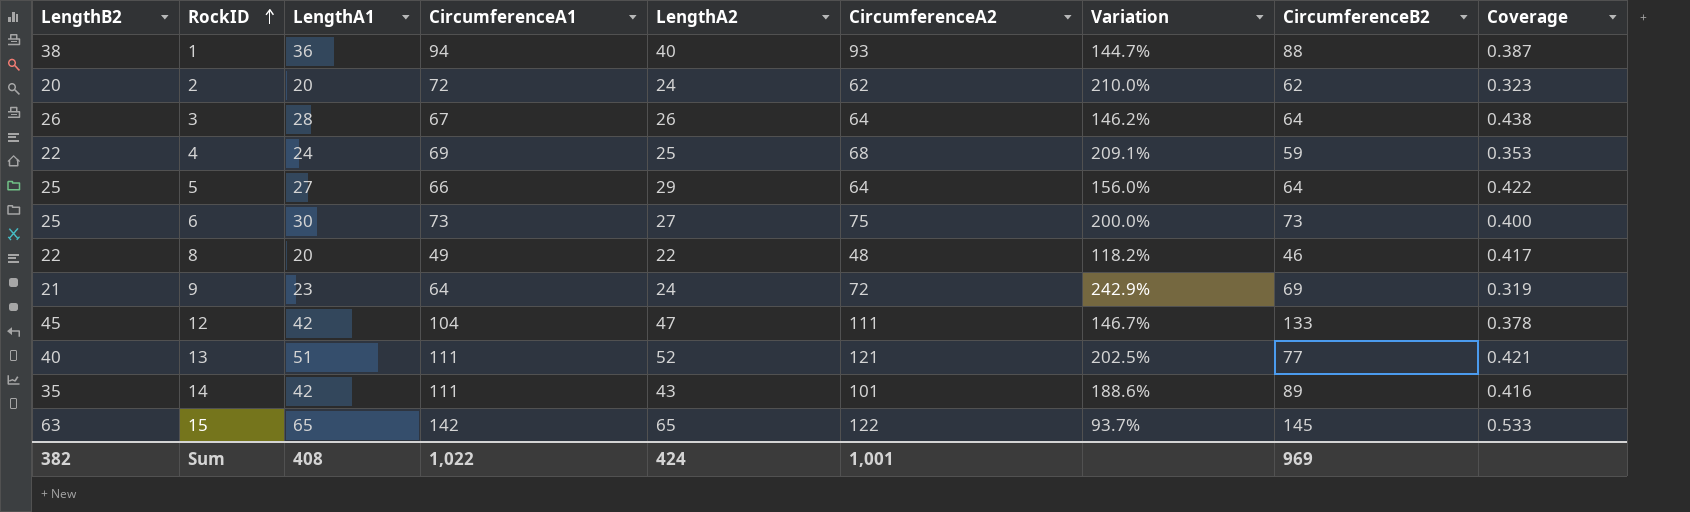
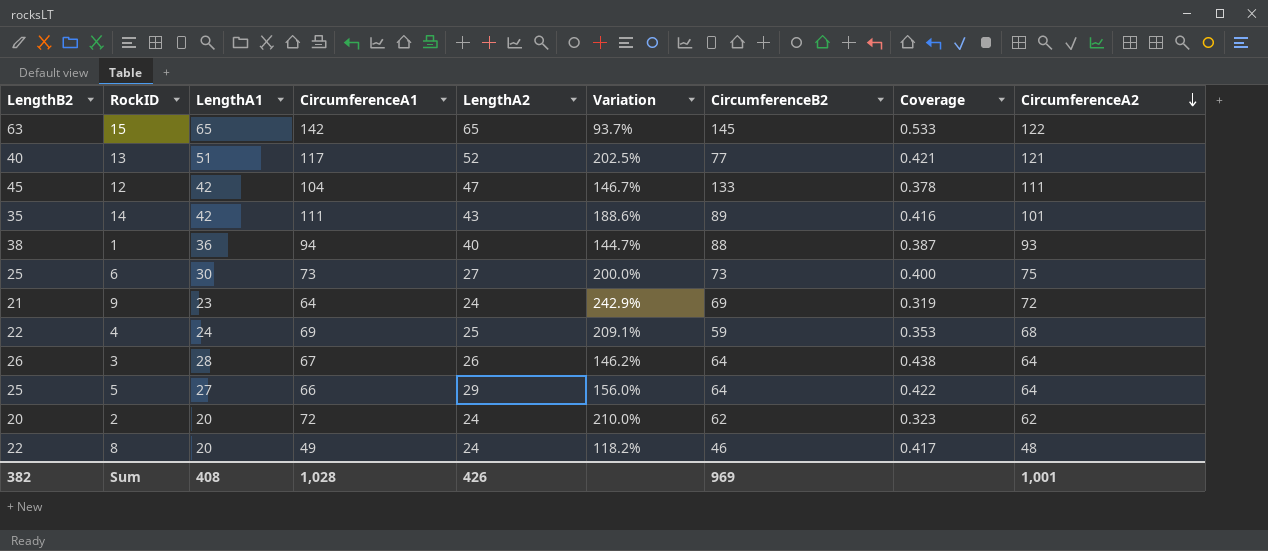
row order: RockID ascending -> CircumferenceA2 descending
column CircumferenceA2 | position: 6 -> 9
13 | CircumferenceA1: 111 -> 117
8 | LengthA2: 22 -> 24
Sum | CircumferenceA1: 1,022 -> 1,028
Sum | LengthA2: 424 -> 426

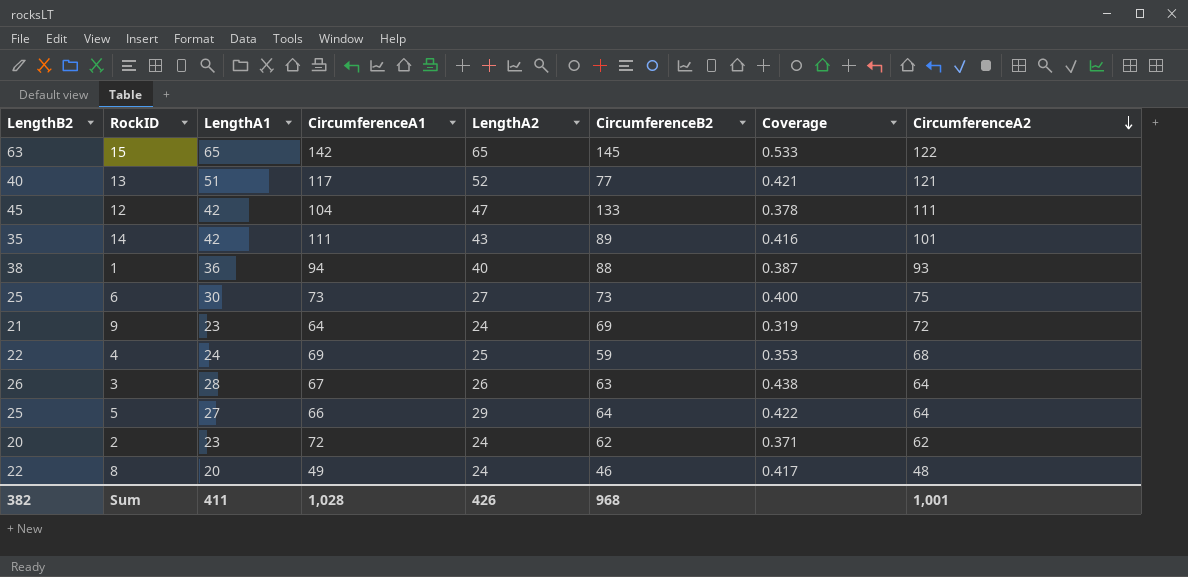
column Variation | formula: ([CircumferenceA2] - [LengthB2]) / [LengthB2] -> none
3 | CircumferenceB2: 64 -> 63
2 | LengthA1: 20 -> 23
2 | Coverage: 0.323 -> 0.371
Sum | LengthA1: 408 -> 411
Sum | CircumferenceB2: 969 -> 968

